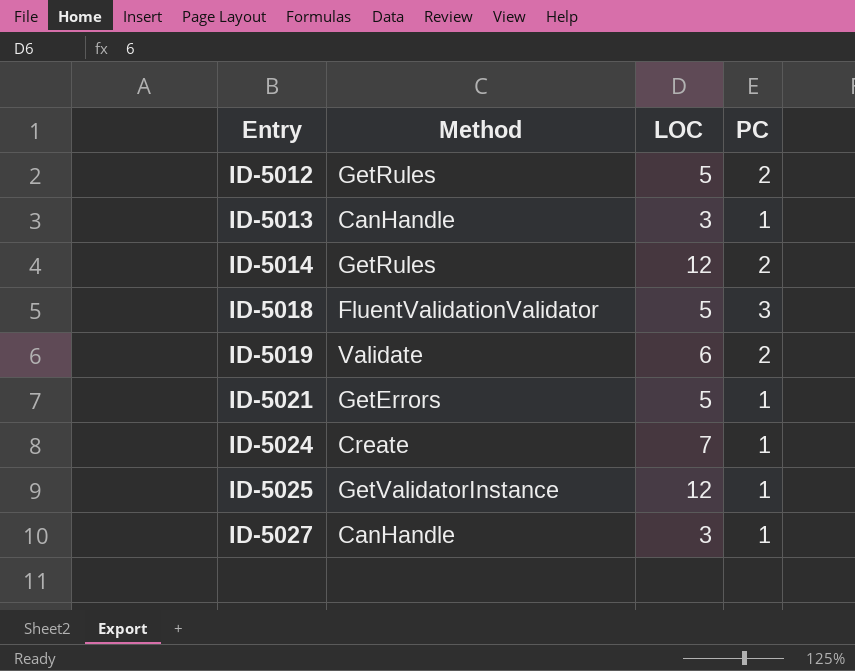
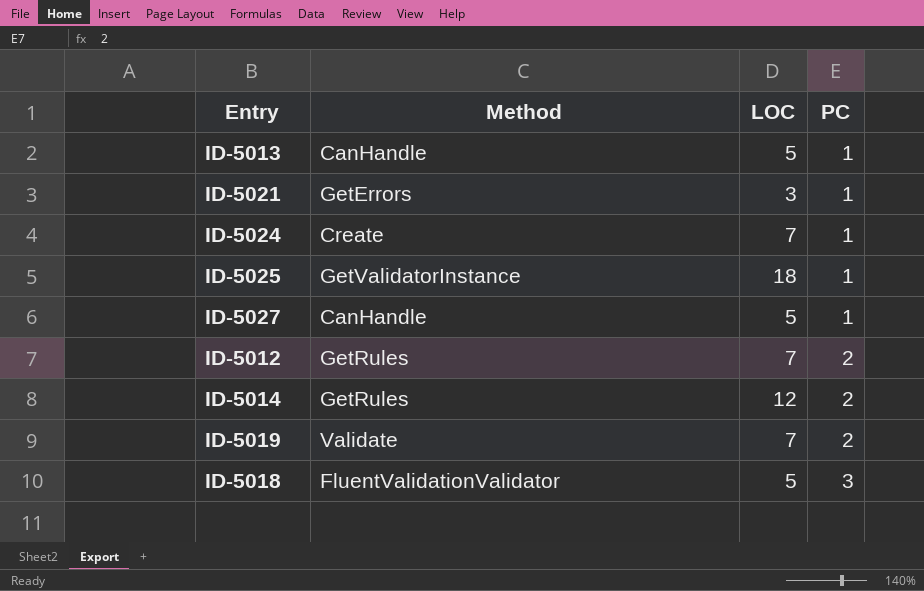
row order: Entry ascending -> PC ascending
ID-5013 | LOC: 3 -> 5
ID-5021 | LOC: 5 -> 3
ID-5025 | LOC: 12 -> 18
ID-5027 | LOC: 3 -> 5
ID-5012 | LOC: 5 -> 7
ID-5019 | LOC: 6 -> 7

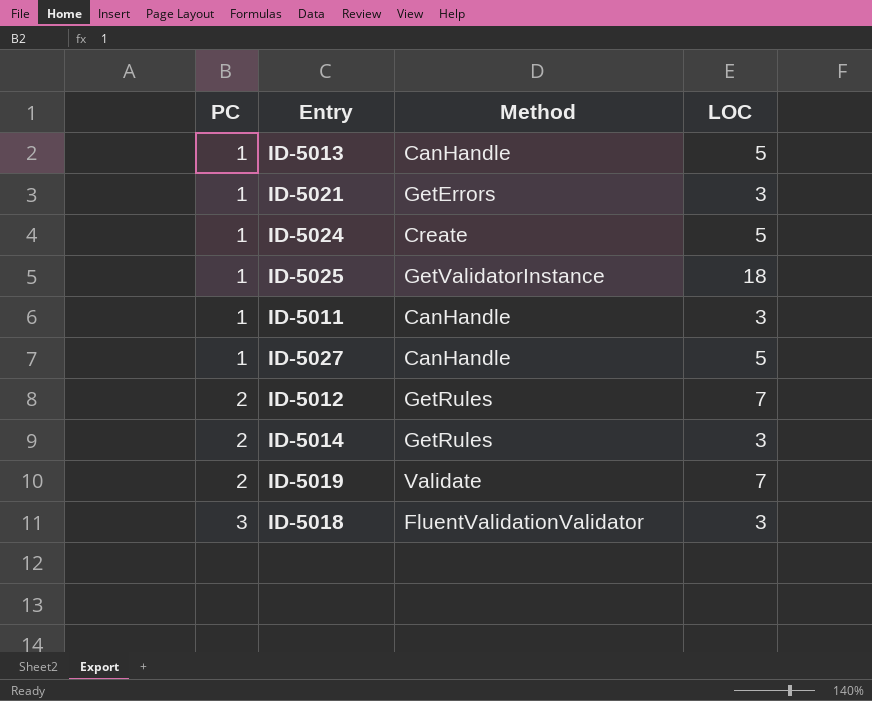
column PC | position: 4 -> 1
ID-5024 | LOC: 7 -> 5
row ID-5011: none -> 1 | CanHandle | 3
ID-5014 | LOC: 12 -> 3
ID-5018 | LOC: 5 -> 3

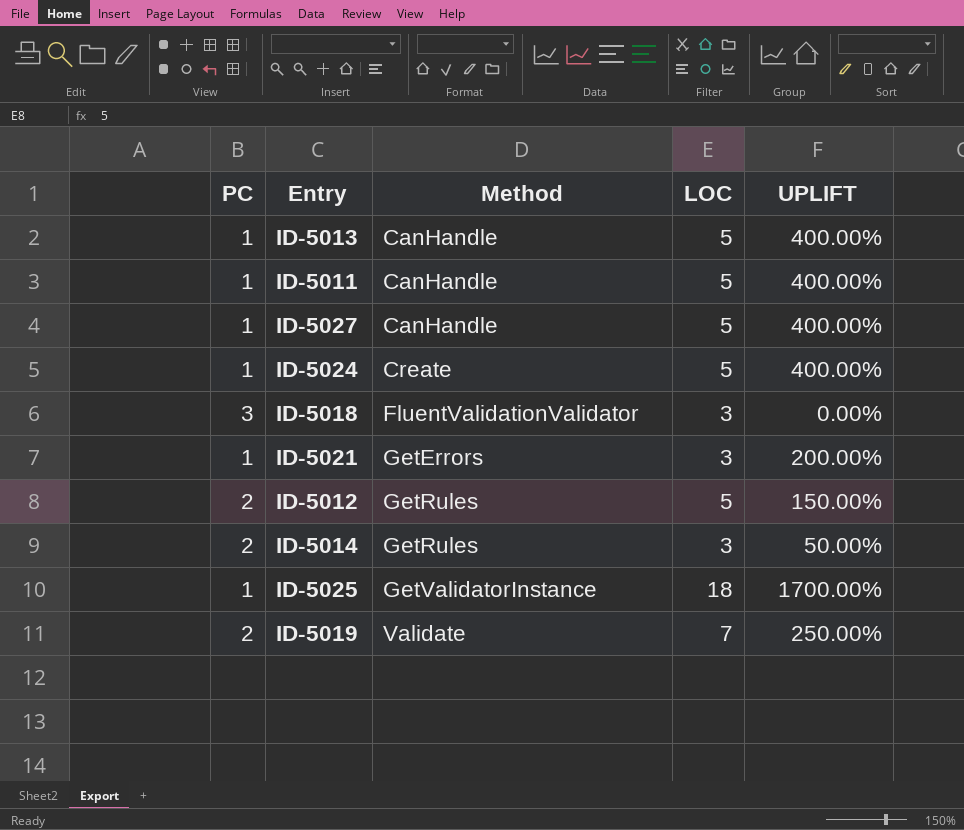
row order: PC ascending -> Method ascending
column UPLIFT | formula: none -> ([LOC] - [PC]) / [PC]
ID-5011 | LOC: 3 -> 5
ID-5012 | LOC: 7 -> 5

